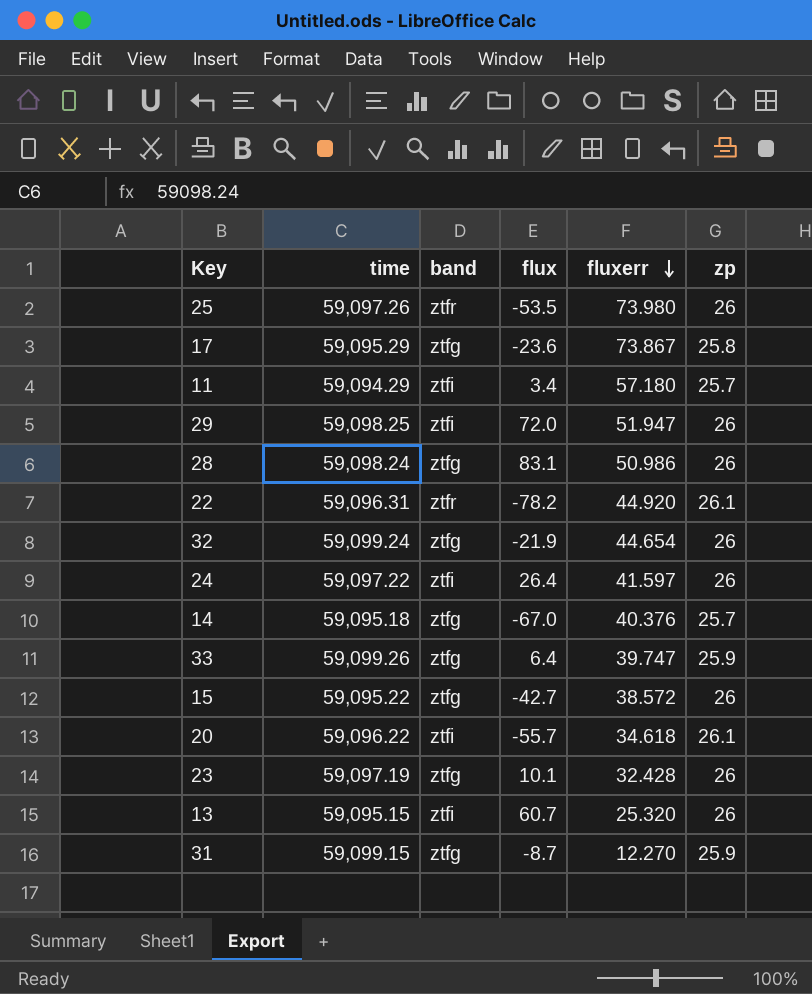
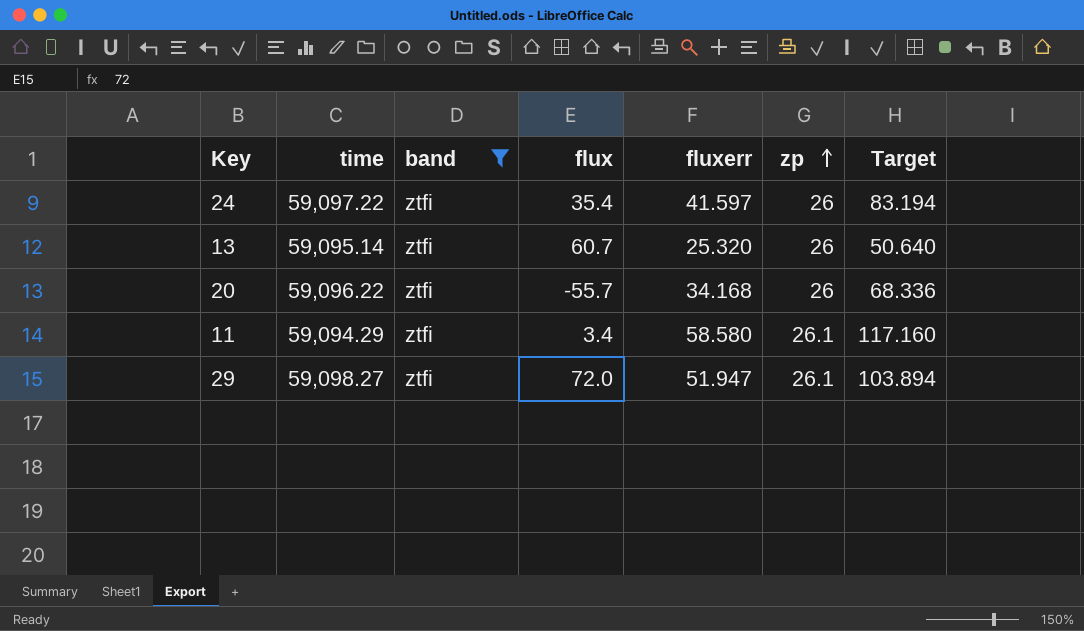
filter: none -> band = ztfi
row order: fluxerr descending -> zp ascending
column Target | formula: none -> [fluxerr] * 2
24 | flux: 26.4 -> 35.4
13 | time: 59,095.15 -> 59,095.14
20 | fluxerr: 34.618 -> 34.168
20 | zp: 26.1 -> 26
11 | fluxerr: 57.180 -> 58.580
11 | zp: 25.7 -> 26.1
29 | time: 59,098.25 -> 59,098.27
29 | zp: 26 -> 26.1

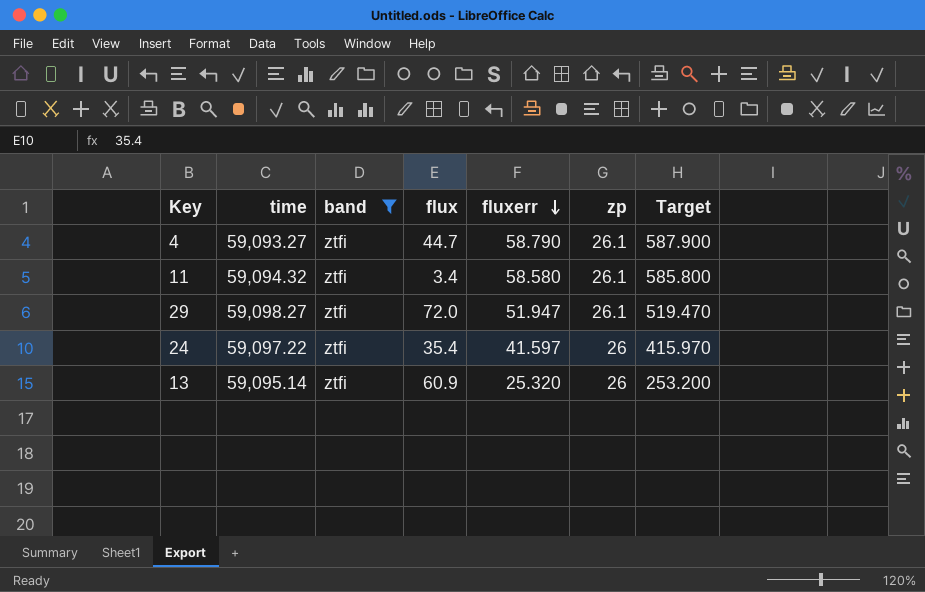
row order: zp ascending -> fluxerr descending
column Target | formula: [fluxerr] * 2 -> [fluxerr] * 10
row 20: 59,096.22 | ztfi | -55.7 | 34.168 | 26 | 68.336 -> none
row 4: none -> 59,093.27 | ztfi | 44.7 | 58.790 | 26.1 | 587.900
11 | time: 59,094.29 -> 59,094.32
13 | flux: 60.7 -> 60.9

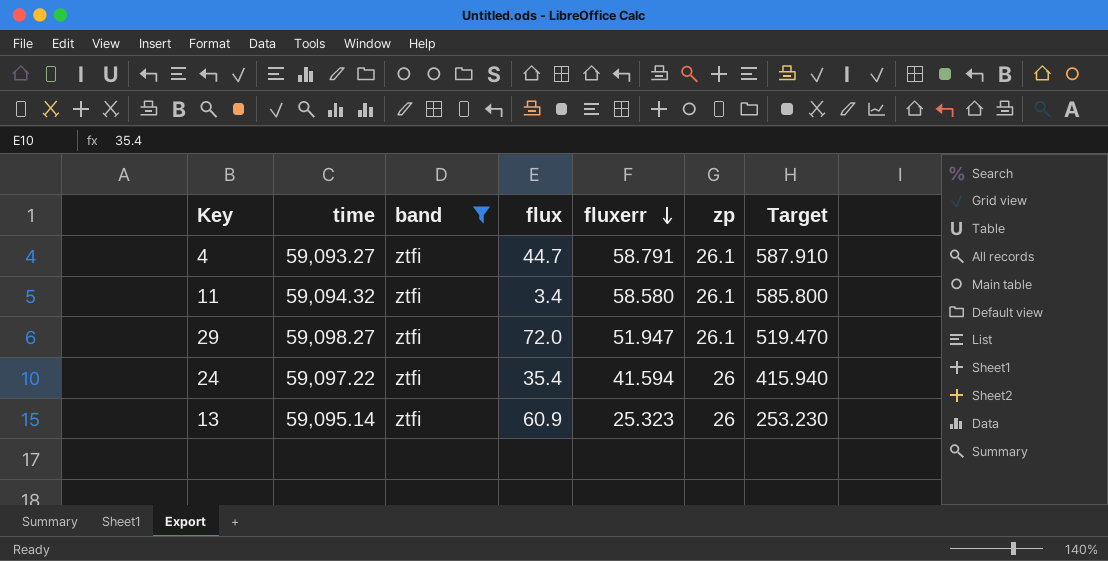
4 | fluxerr: 58.790 -> 58.791
4 | Target: 587.900 -> 587.910
24 | fluxerr: 41.597 -> 41.594
24 | Target: 415.970 -> 415.940
13 | fluxerr: 25.320 -> 25.323
13 | Target: 253.200 -> 253.230

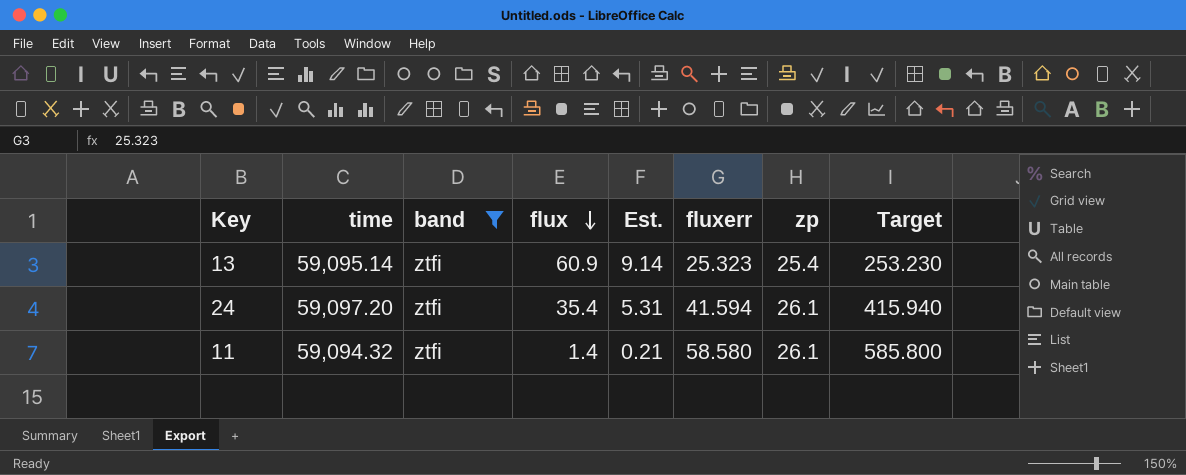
row order: fluxerr descending -> flux descending
column Est. | formula: none -> [flux] * 0.15
row 4: 59,093.27 | ztfi | 44.7 | 58.791 | 26.1 | 587.910 -> none
row 29: 59,098.27 | ztfi | 72.0 | 51.947 | 26.1 | 519.470 -> none
13 | zp: 26 -> 25.4
24 | time: 59,097.22 -> 59,097.20
24 | zp: 26 -> 26.1
11 | flux: 3.4 -> 1.4

